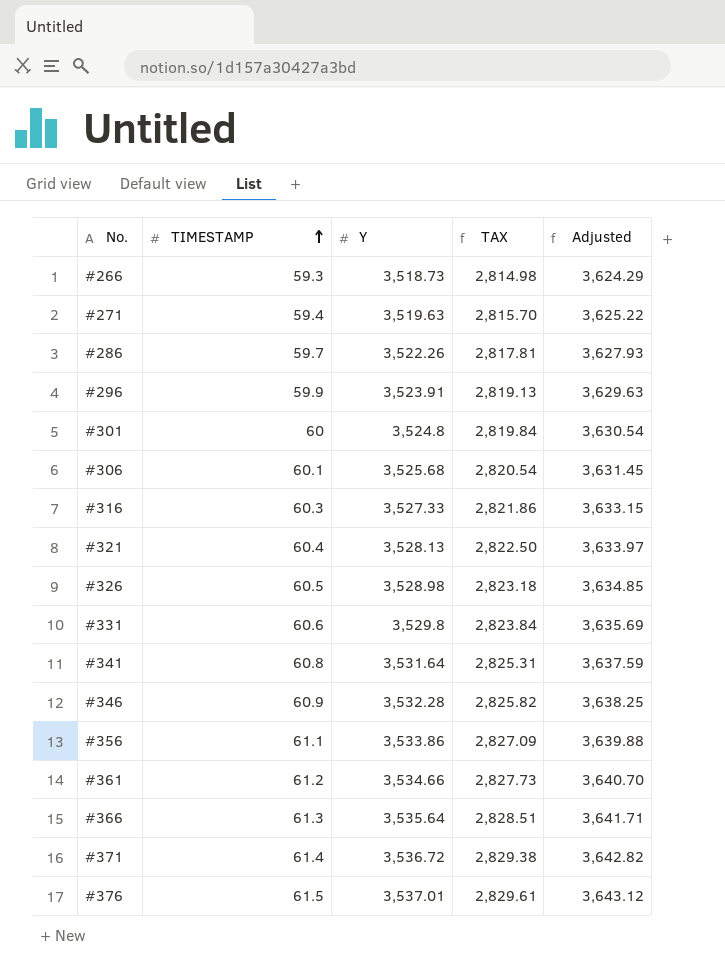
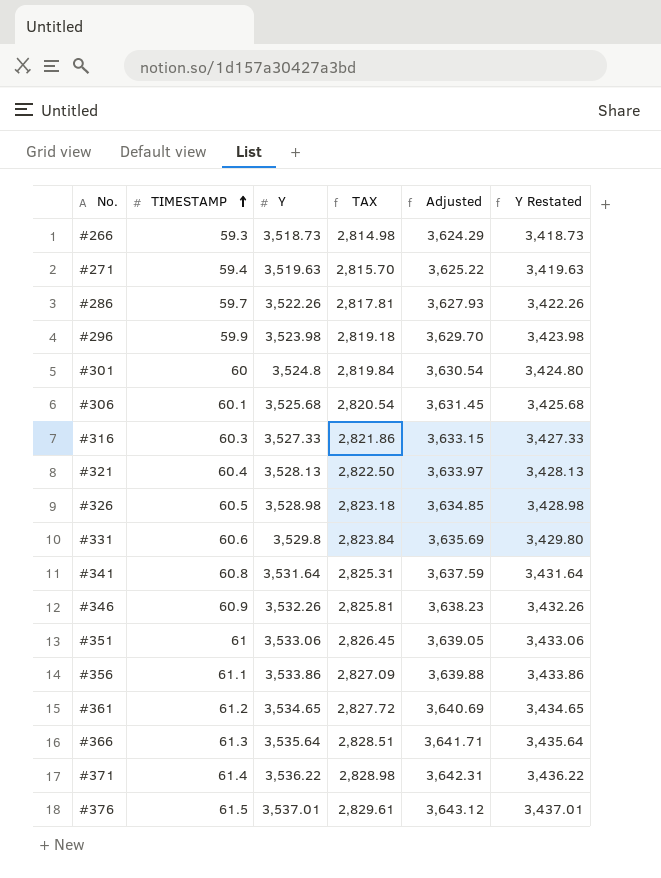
column Y Restated | formula: none -> [Y] - 100
#296 | Y: 3,523.91 -> 3,523.98
#296 | TAX: 2,819.13 -> 2,819.18
#296 | Adjusted: 3,629.63 -> 3,629.70
#346 | Y: 3,532.28 -> 3,532.26
#346 | TAX: 2,825.82 -> 2,825.81
#346 | Adjusted: 3,638.25 -> 3,638.23
row #351: none -> 61 | 3,533.06 | 2,826.45 | 3,639.05 | 3,433.06
#361 | Y: 3,534.66 -> 3,534.65
#361 | TAX: 2,827.73 -> 2,827.72
#361 | Adjusted: 3,640.70 -> 3,640.69
#371 | Y: 3,536.72 -> 3,536.22
#371 | TAX: 2,829.38 -> 2,828.98
#371 | Adjusted: 3,642.82 -> 3,642.31

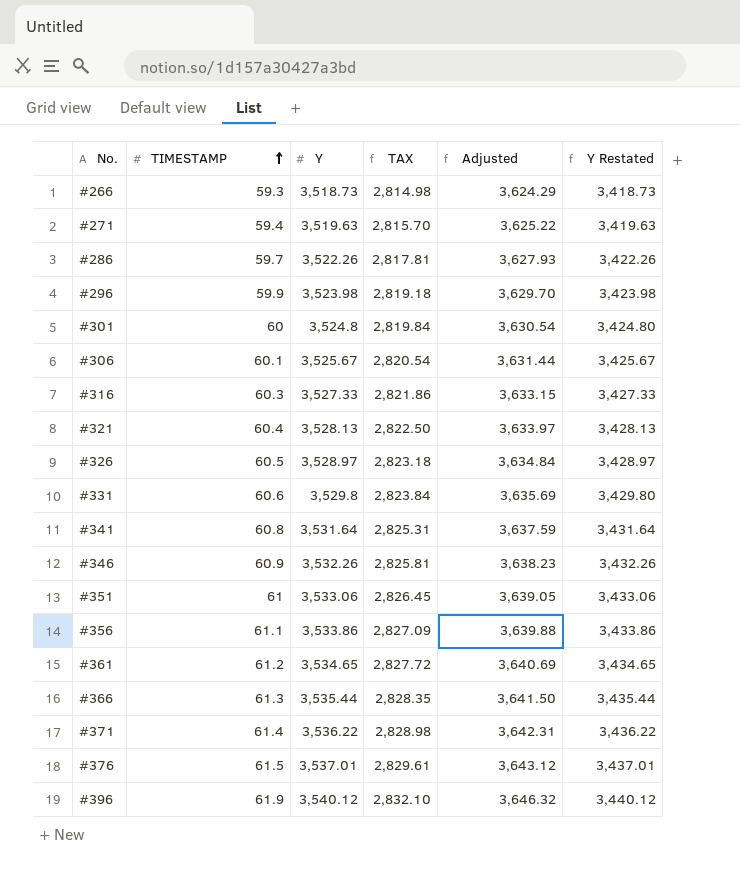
#306 | Y: 3,525.68 -> 3,525.67
#306 | Adjusted: 3,631.45 -> 3,631.44
#306 | Y Restated: 3,425.68 -> 3,425.67
#326 | Y: 3,528.98 -> 3,528.97
#326 | Adjusted: 3,634.85 -> 3,634.84
#326 | Y Restated: 3,428.98 -> 3,428.97
#366 | Y: 3,535.64 -> 3,535.44
#366 | TAX: 2,828.51 -> 2,828.35
#366 | Adjusted: 3,641.71 -> 3,641.50
#366 | Y Restated: 3,435.64 -> 3,435.44
row #396: none -> 61.9 | 3,540.12 | 2,832.10 | 3,646.32 | 3,440.12

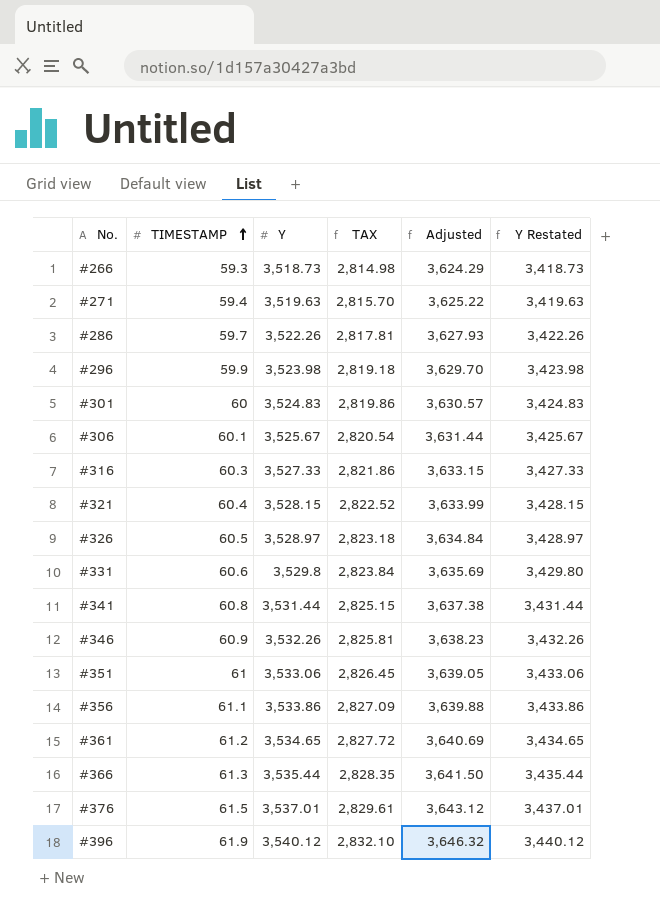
row #371: 61.4 | 3,536.22 | 2,828.98 | 3,642.31 | 3,436.22 -> none
#301 | Y: 3,524.8 -> 3,524.83
#301 | TAX: 2,819.84 -> 2,819.86
#301 | Adjusted: 3,630.54 -> 3,630.57
#301 | Y Restated: 3,424.80 -> 3,424.83
#321 | Y: 3,528.13 -> 3,528.15
#321 | TAX: 2,822.50 -> 2,822.52
#321 | Adjusted: 3,633.97 -> 3,633.99
#321 | Y Restated: 3,428.13 -> 3,428.15
#341 | Y: 3,531.64 -> 3,531.44
#341 | TAX: 2,825.31 -> 2,825.15
#341 | Adjusted: 3,637.59 -> 3,637.38
#341 | Y Restated: 3,431.64 -> 3,431.44

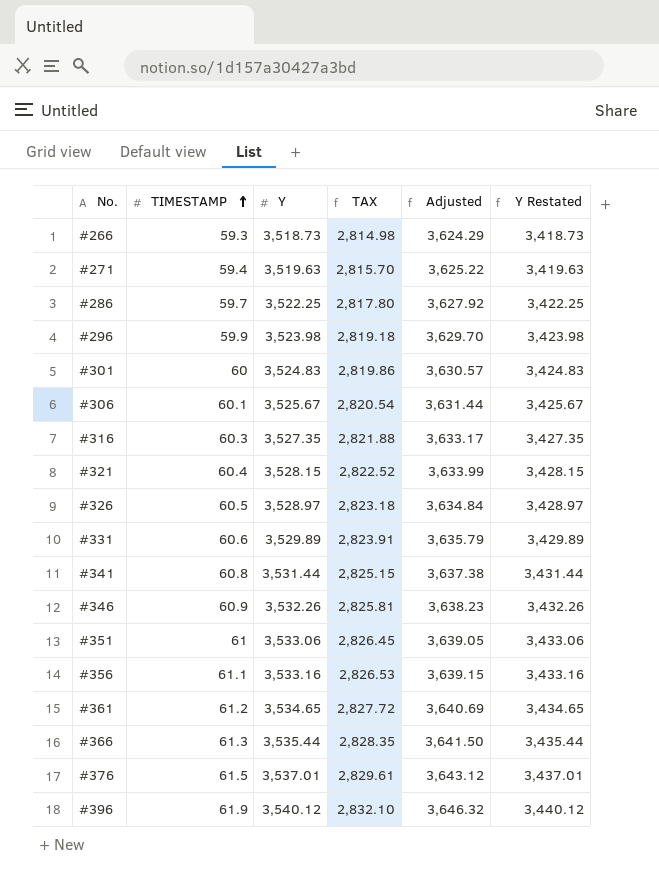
#286 | Y: 3,522.26 -> 3,522.25
#286 | TAX: 2,817.81 -> 2,817.80
#286 | Adjusted: 3,627.93 -> 3,627.92
#286 | Y Restated: 3,422.26 -> 3,422.25
#316 | Y: 3,527.33 -> 3,527.35
#316 | TAX: 2,821.86 -> 2,821.88
#316 | Adjusted: 3,633.15 -> 3,633.17
#316 | Y Restated: 3,427.33 -> 3,427.35
#331 | Y: 3,529.8 -> 3,529.89
#331 | TAX: 2,823.84 -> 2,823.91
#331 | Adjusted: 3,635.69 -> 3,635.79
#331 | Y Restated: 3,429.80 -> 3,429.89
#356 | Y: 3,533.86 -> 3,533.16
#356 | TAX: 2,827.09 -> 2,826.53
#356 | Adjusted: 3,639.88 -> 3,639.15
#356 | Y Restated: 3,433.86 -> 3,433.16

